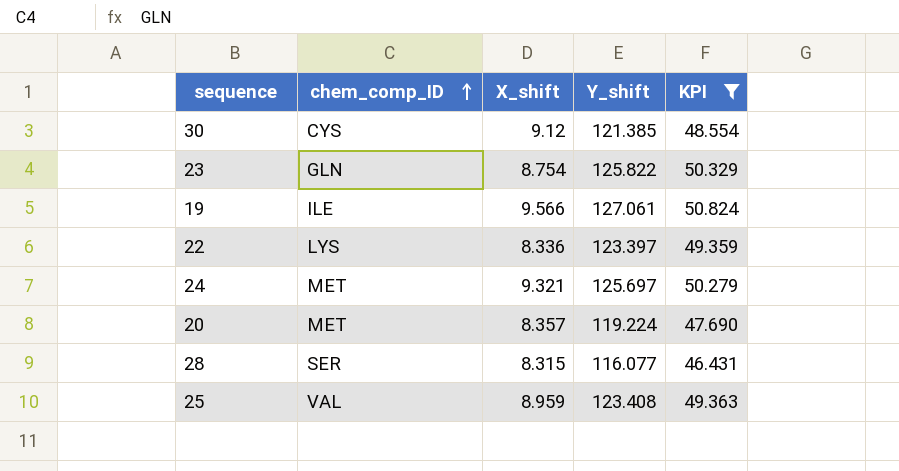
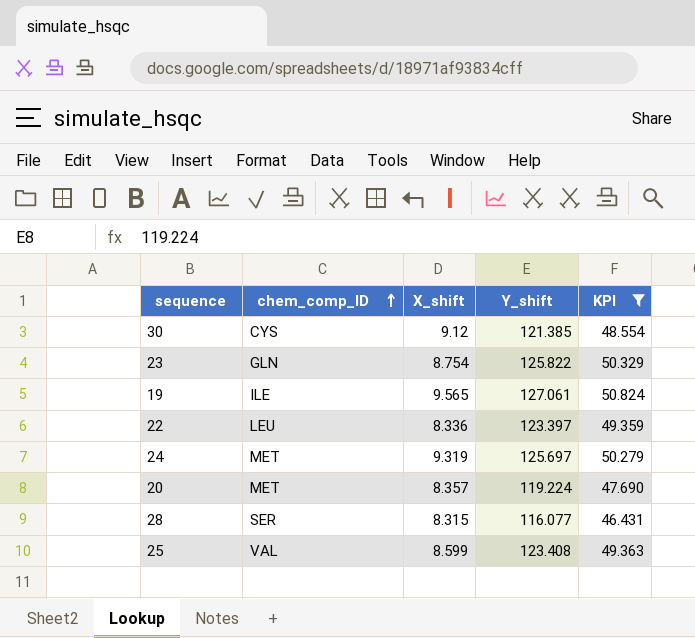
19 | X_shift: 9.566 -> 9.565
22 | chem_comp_ID: LYS -> LEU
24 | X_shift: 9.321 -> 9.319
25 | X_shift: 8.959 -> 8.599

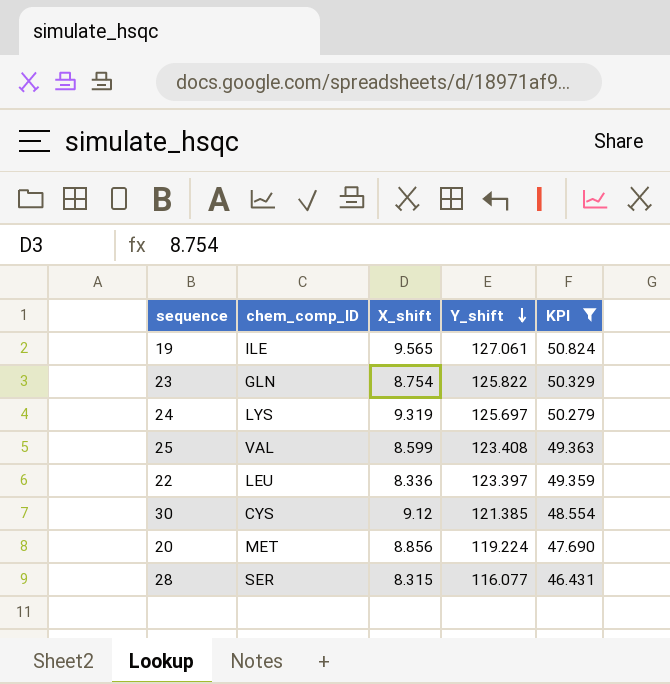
row order: chem_comp_ID ascending -> Y_shift descending
24 | chem_comp_ID: MET -> LYS
20 | X_shift: 8.357 -> 8.856

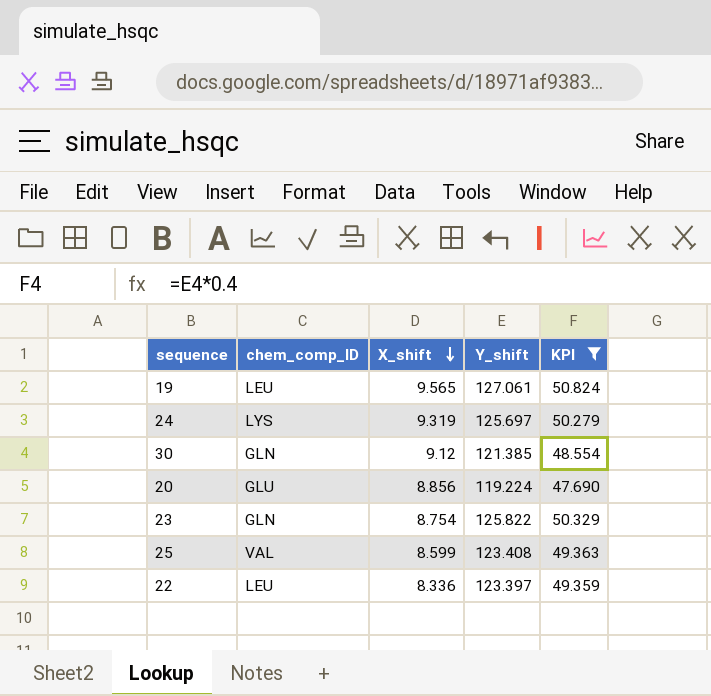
row order: Y_shift descending -> X_shift descending
row 28: SER | 8.315 | 116.077 | 46.431 -> none
19 | chem_comp_ID: ILE -> LEU
30 | chem_comp_ID: CYS -> GLN
20 | chem_comp_ID: MET -> GLU

